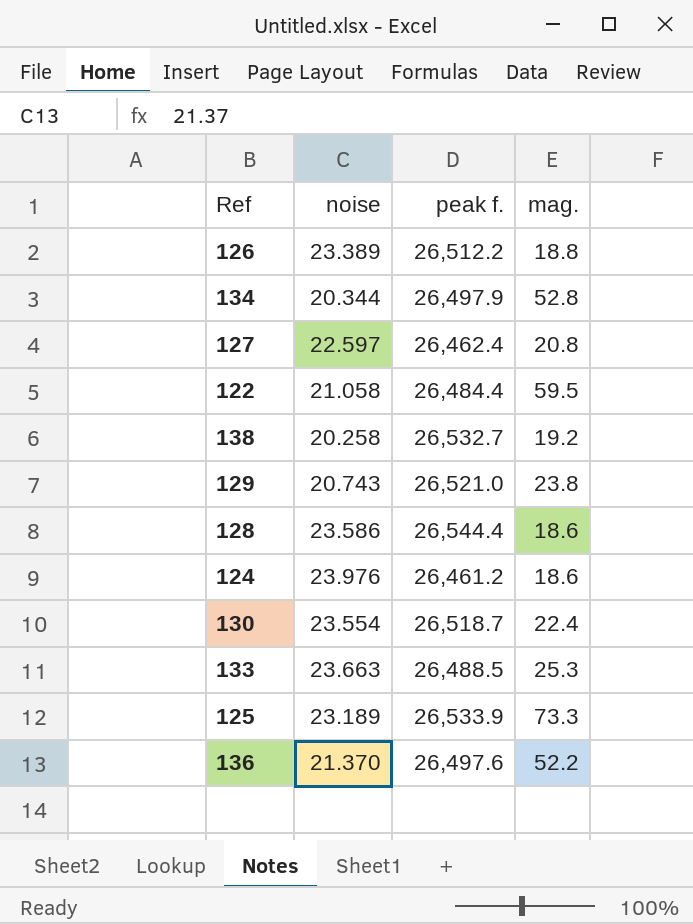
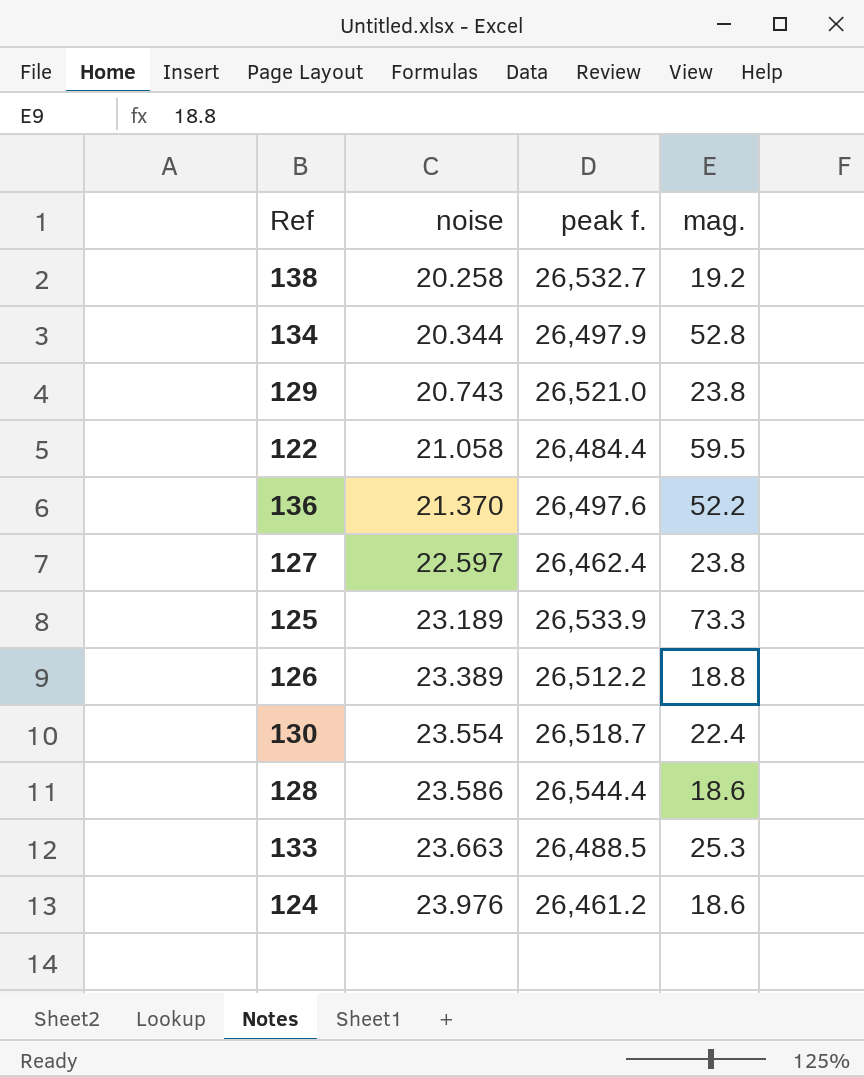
row order: none -> noise ascending
127 | mag.: 20.8 -> 23.8

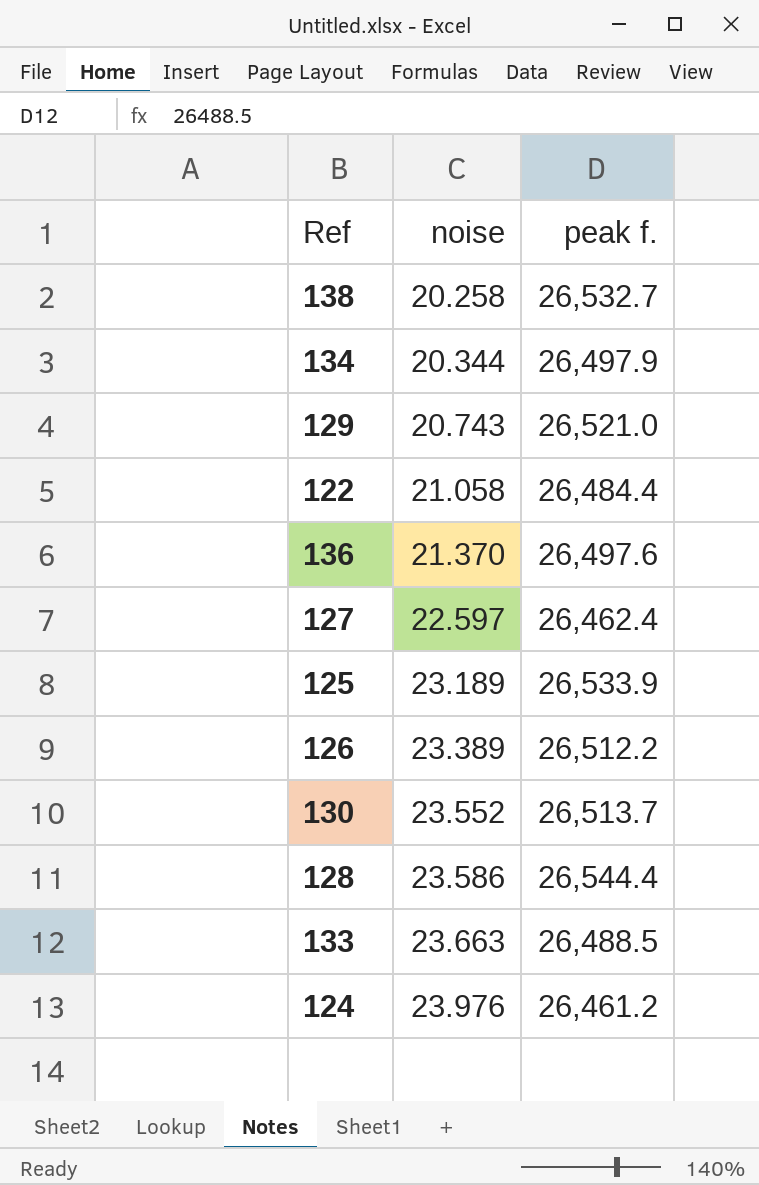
column mag. | position: 4 -> none
130 | noise: 23.554 -> 23.552
130 | peak f.: 26,518.7 -> 26,513.7

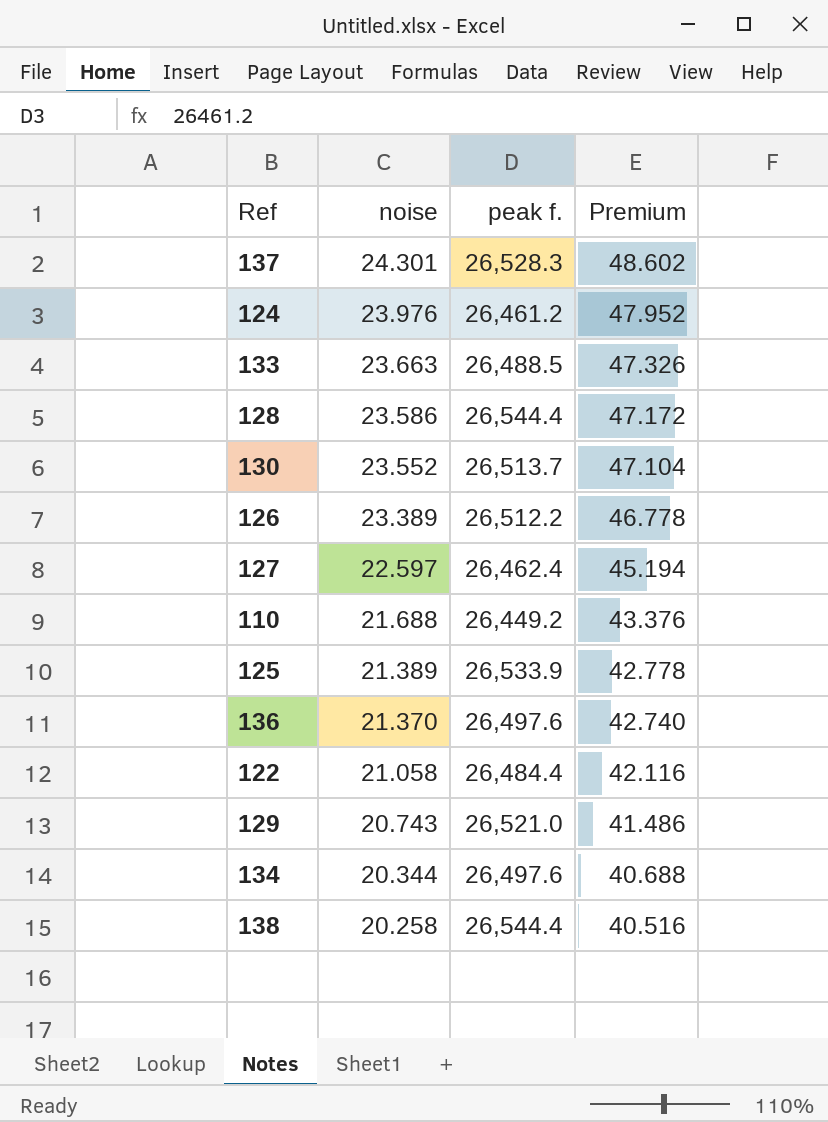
row order: noise ascending -> noise descending
column Premium | formula: none -> [noise] * 2
row 137: none -> 24.301 | 26,528.3 | 48.602
row 110: none -> 21.688 | 26,449.2 | 43.376
125 | noise: 23.189 -> 21.389
134 | peak f.: 26,497.9 -> 26,497.6
138 | peak f.: 26,532.7 -> 26,544.4

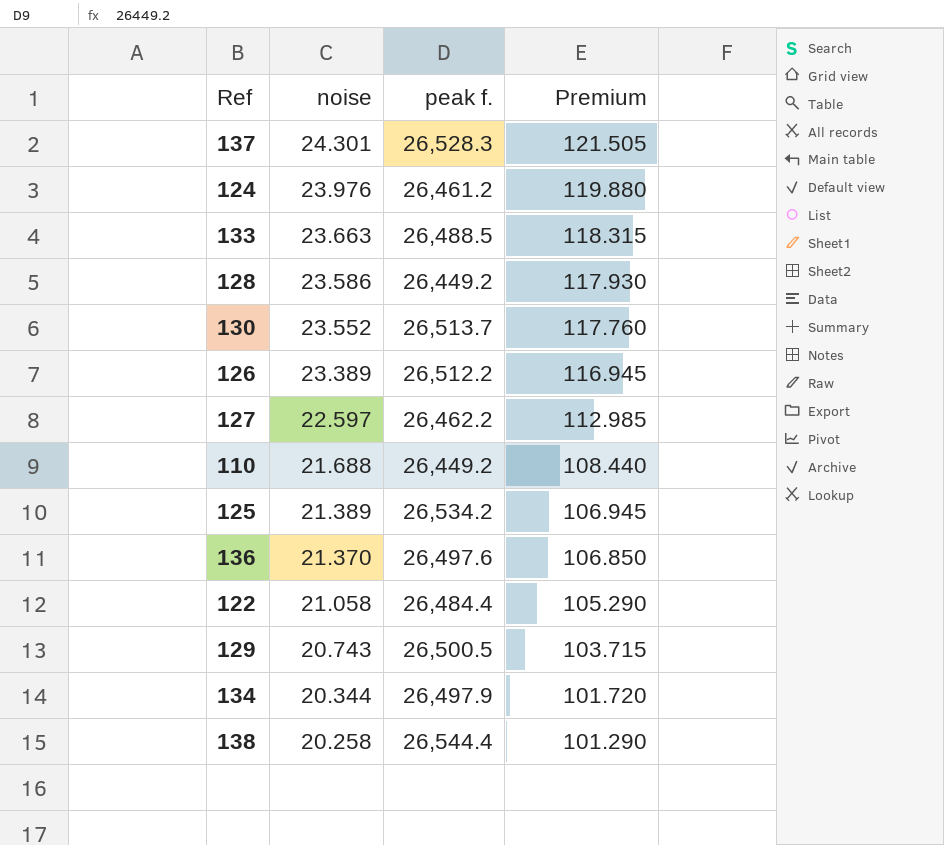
column Premium | formula: [noise] * 2 -> [noise] * 5
128 | peak f.: 26,544.4 -> 26,449.2
127 | peak f.: 26,462.4 -> 26,462.2
125 | peak f.: 26,533.9 -> 26,534.2
129 | peak f.: 26,521.0 -> 26,500.5
134 | peak f.: 26,497.6 -> 26,497.9

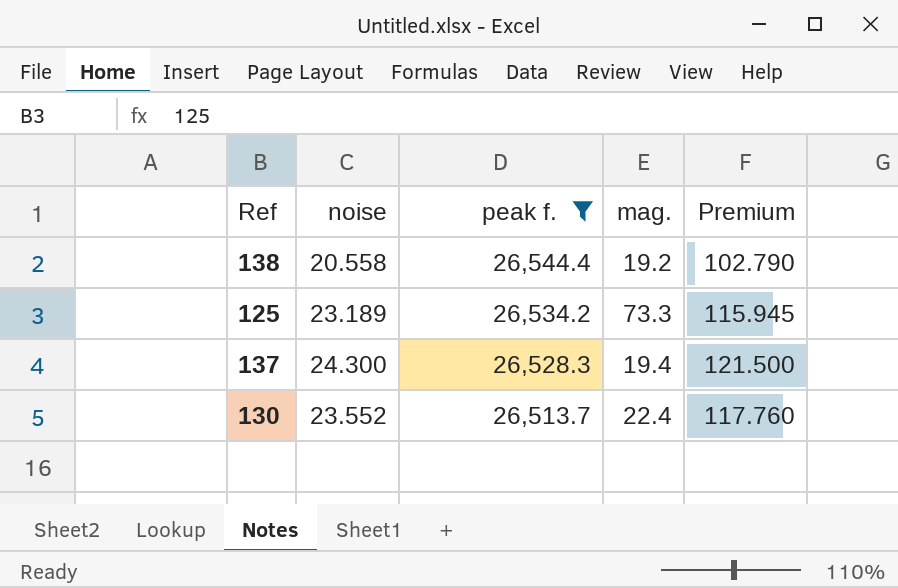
filter: none -> peak f. >= 26,513.7
row order: noise descending -> peak f. descending
column mag. | position: none -> 4
138 | noise: 20.258 -> 20.558
138 | Premium: 101.290 -> 102.790
125 | noise: 21.389 -> 23.189
125 | Premium: 106.945 -> 115.945
137 | noise: 24.301 -> 24.300
137 | Premium: 121.505 -> 121.500

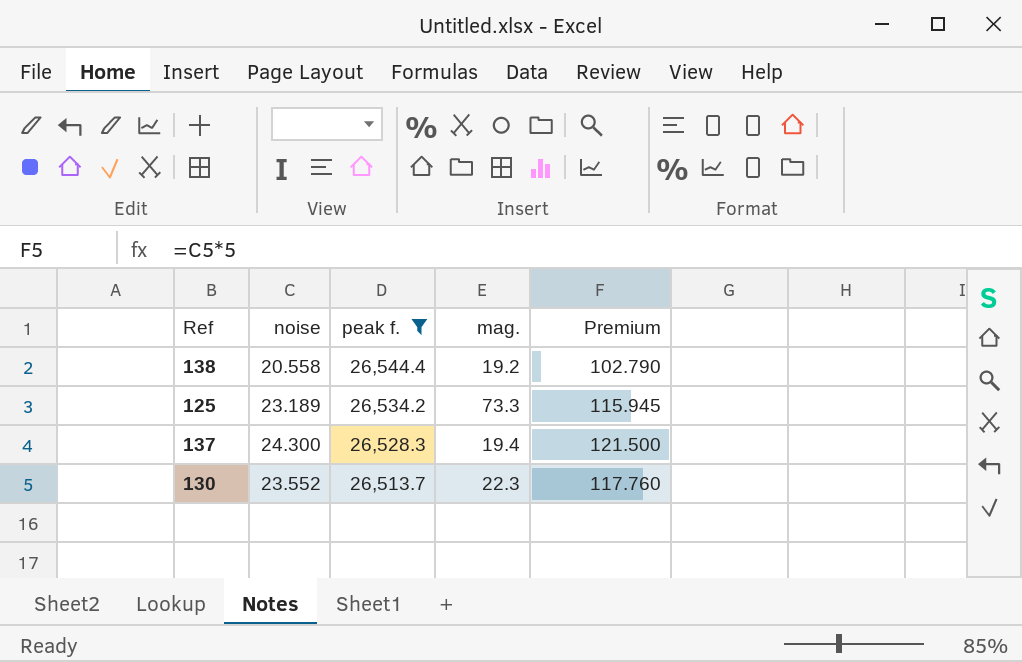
130 | mag.: 22.4 -> 22.3

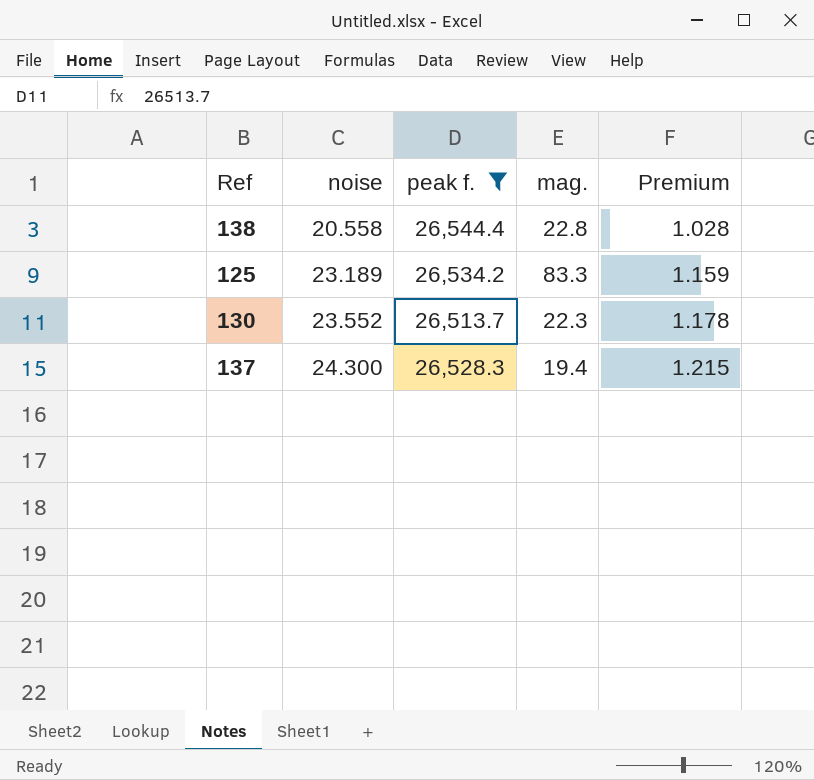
row order: peak f. descending -> noise ascending
column Premium | formula: [noise] * 5 -> [noise] * 0.05
138 | mag.: 19.2 -> 22.8
125 | mag.: 73.3 -> 83.3

